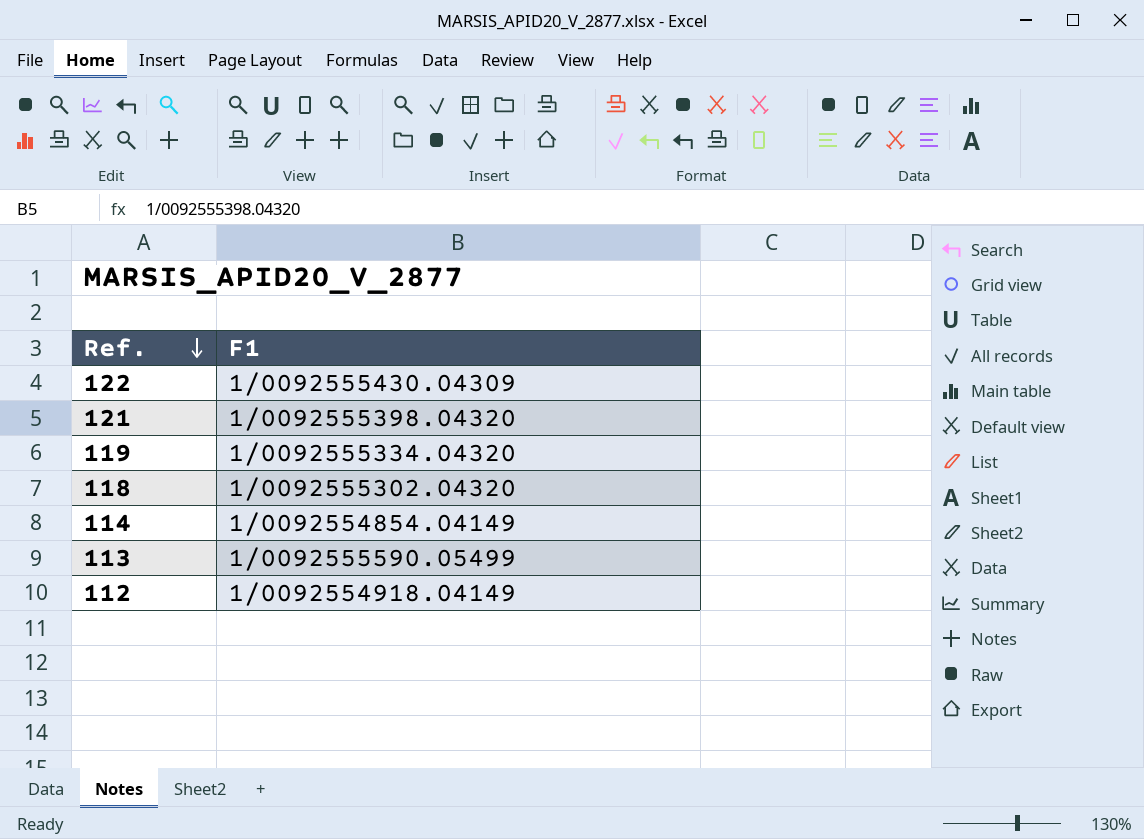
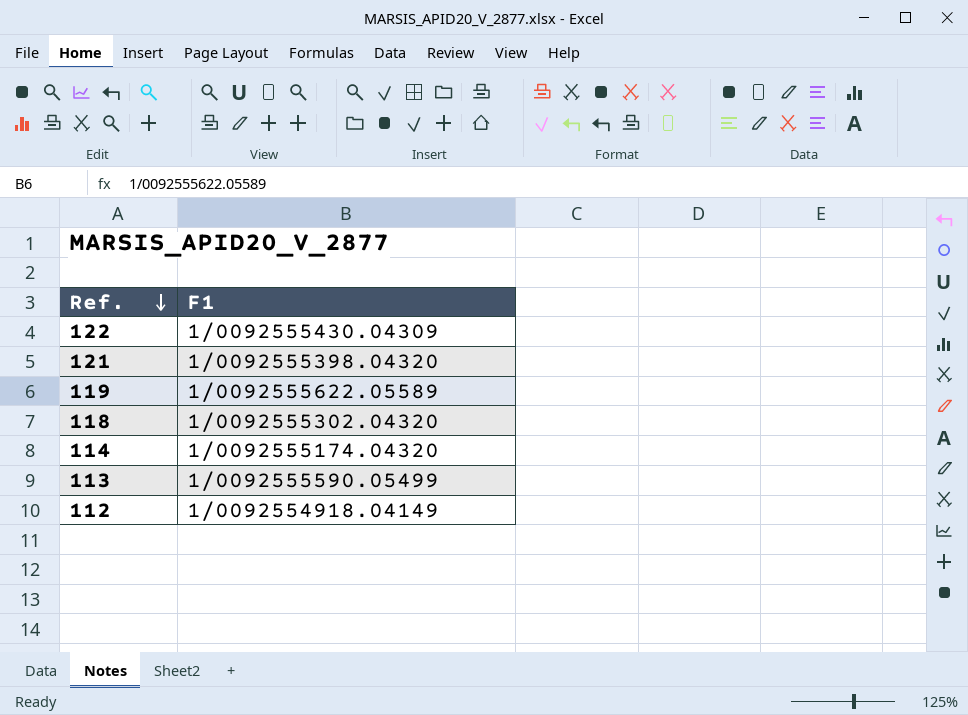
119 | F1: 1/0092555334.04320 -> 1/0092555622.05589
114 | F1: 1/0092554854.04149 -> 1/0092555174.04320

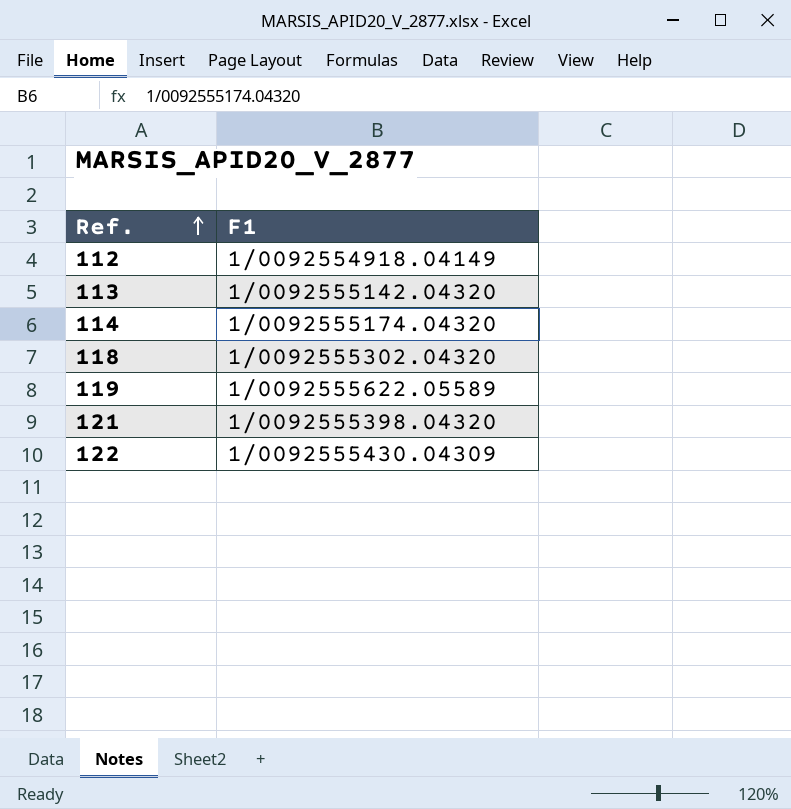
row order: Ref. descending -> Ref. ascending
113 | F1: 1/0092555590.05499 -> 1/0092555142.04320

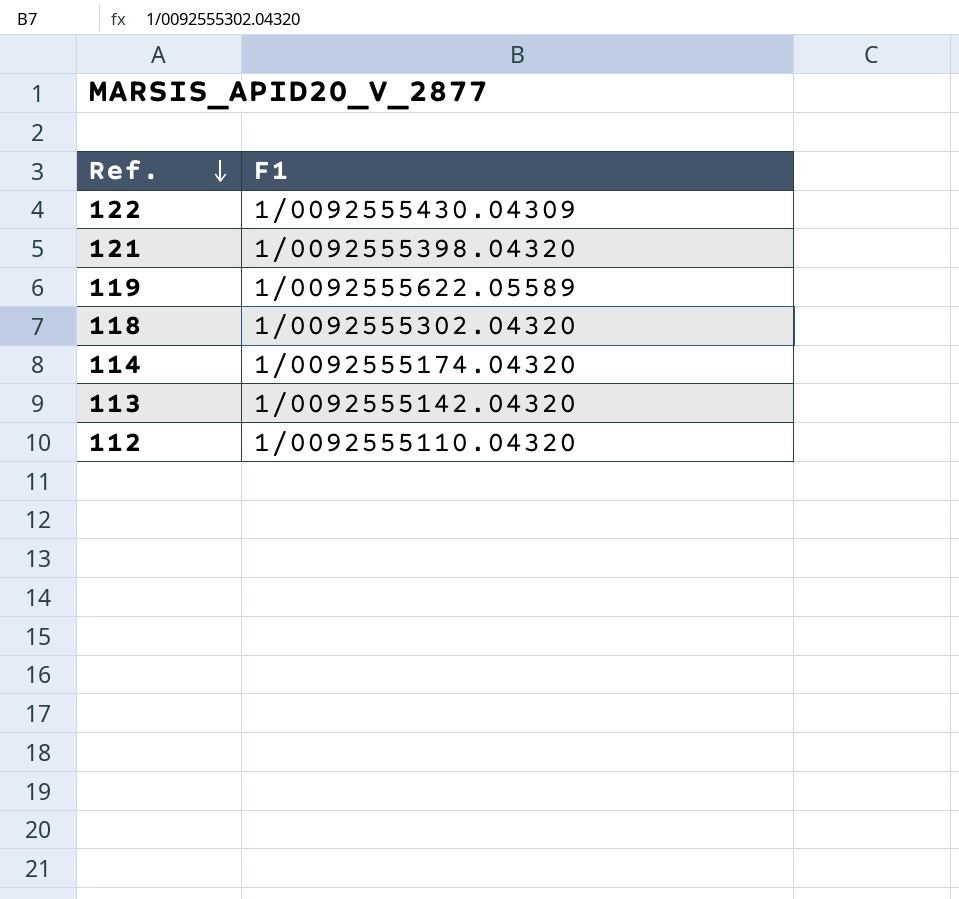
row order: Ref. ascending -> Ref. descending
112 | F1: 1/0092554918.04149 -> 1/0092555110.04320

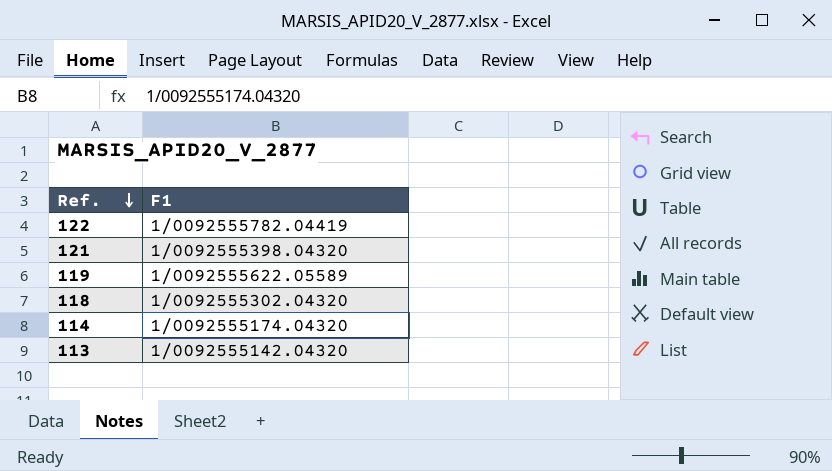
row 112: 1/0092555110.04320 -> none
122 | F1: 1/0092555430.04309 -> 1/0092555782.04419

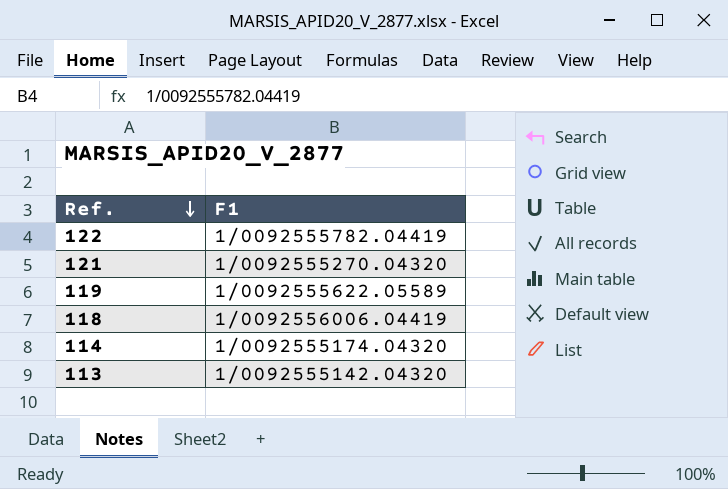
121 | F1: 1/0092555398.04320 -> 1/0092555270.04320
118 | F1: 1/0092555302.04320 -> 1/0092556006.04419

